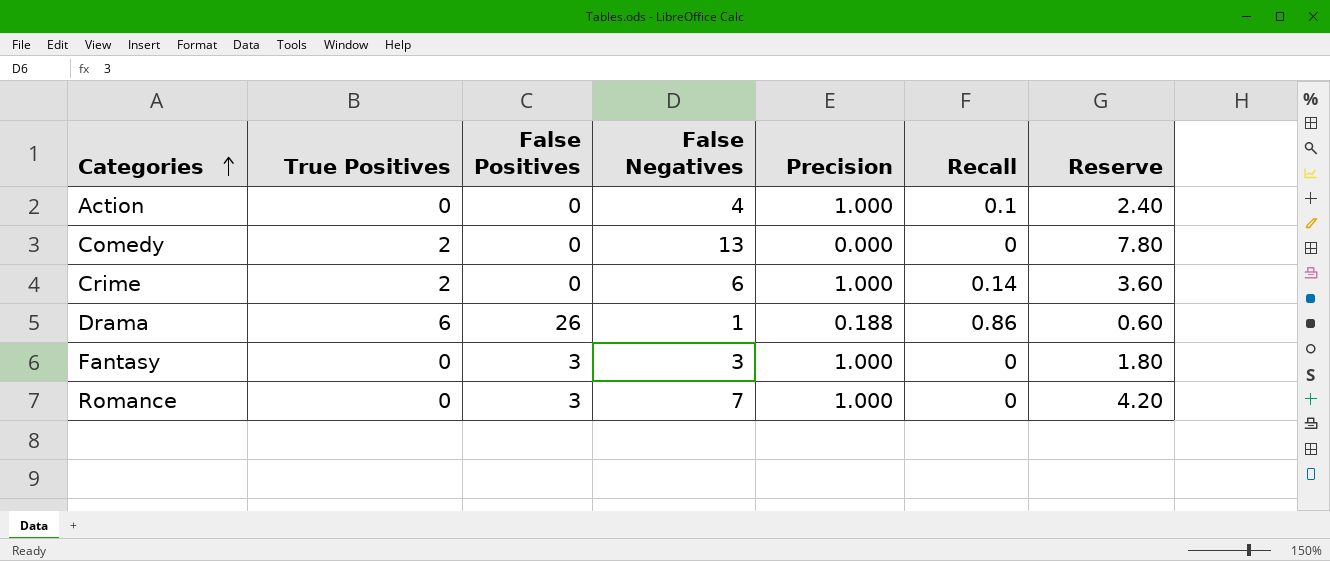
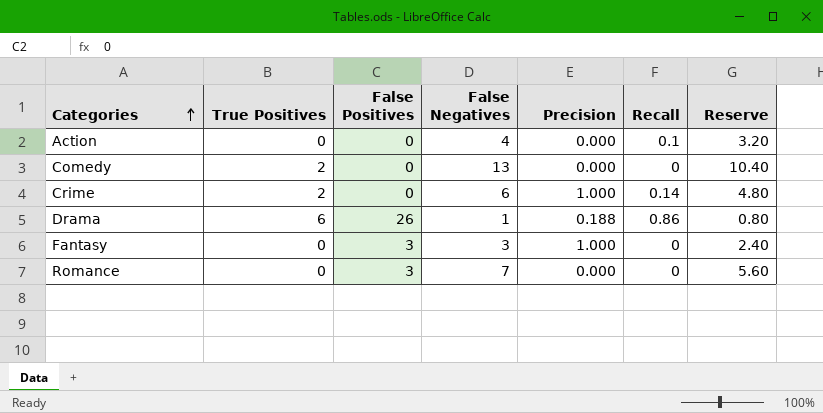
column Reserve | formula: [False Negatives] * 0.6 -> [False Negatives] * 0.8
Action | Precision: 1.000 -> 0.000
Romance | Precision: 1.000 -> 0.000

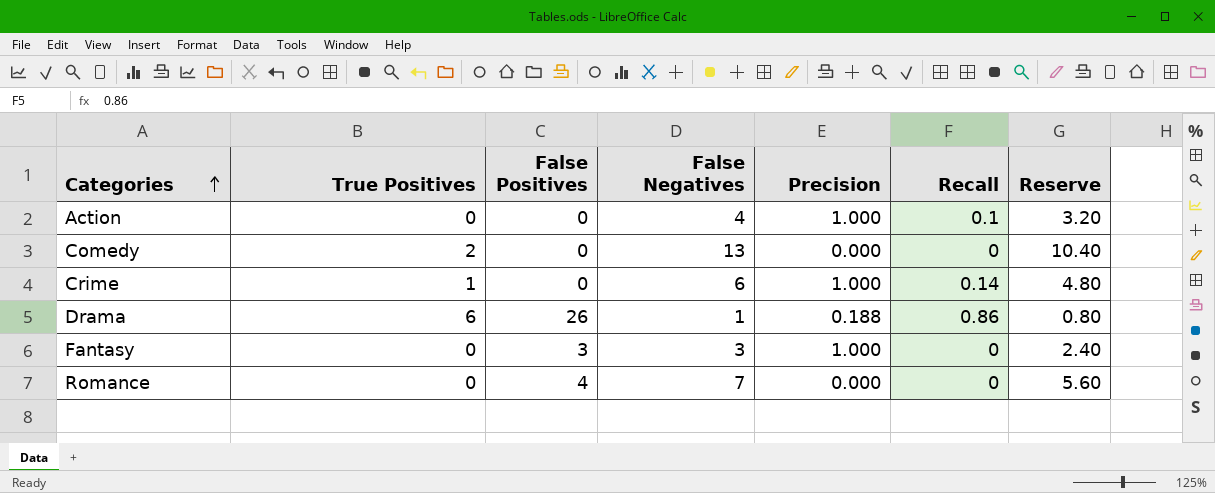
Action | Precision: 0.000 -> 1.000
Crime | True Positives: 2 -> 1
Romance | False Positives: 3 -> 4

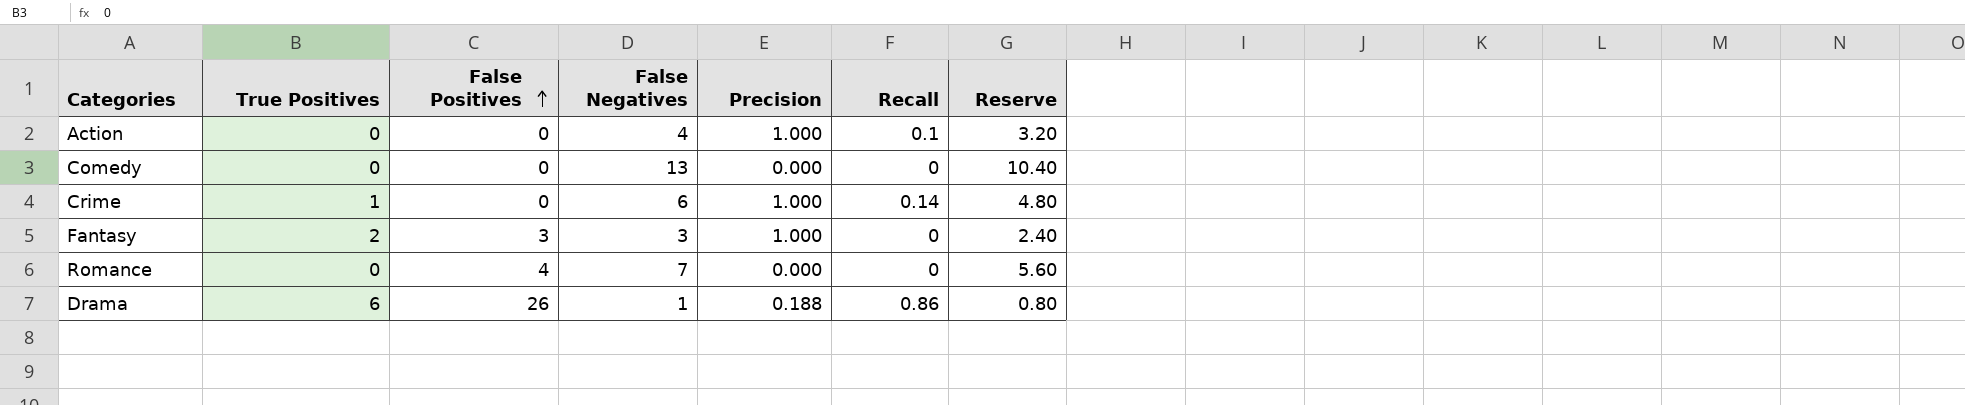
row order: Categories ascending -> False Positives ascending
Comedy | True Positives: 2 -> 0
Fantasy | True Positives: 0 -> 2

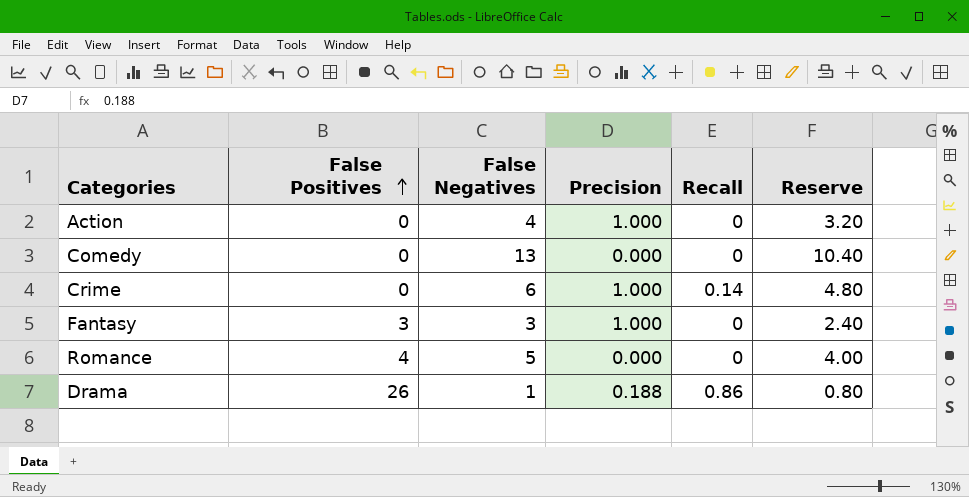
column True Positives | position: 2 -> none
Action | Recall: 0.1 -> 0
Romance | False Negatives: 7 -> 5
Romance | Reserve: 5.60 -> 4.00

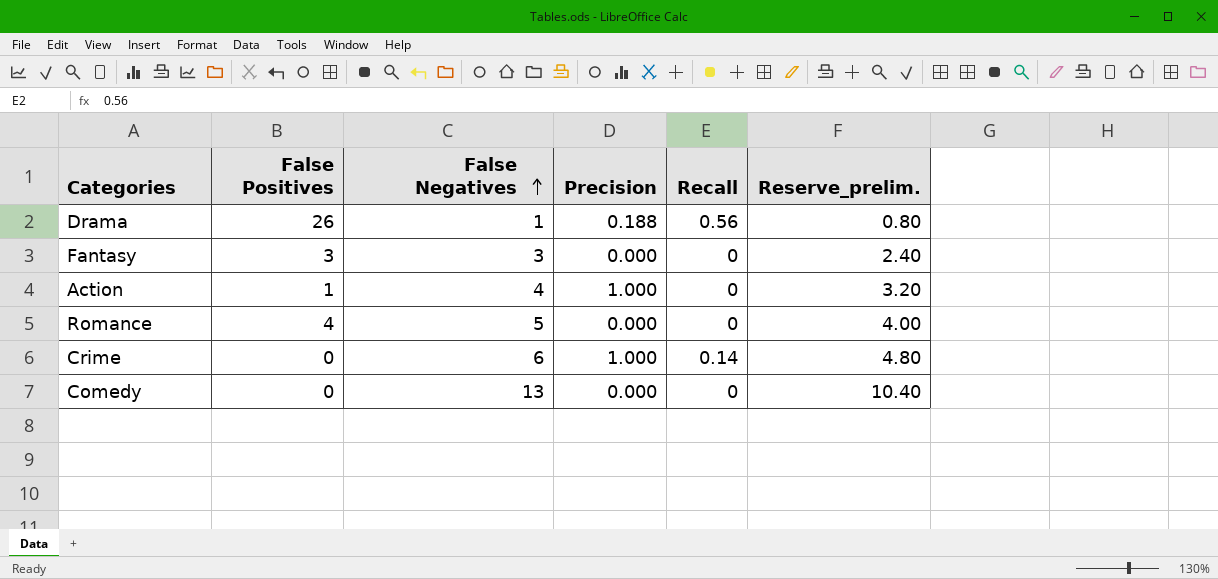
row order: False Positives ascending -> False Negatives ascending
column name: Reserve -> Reserve_prelim.
Drama | Recall: 0.86 -> 0.56
Fantasy | Precision: 1.000 -> 0.000
Action | False Positives: 0 -> 1

